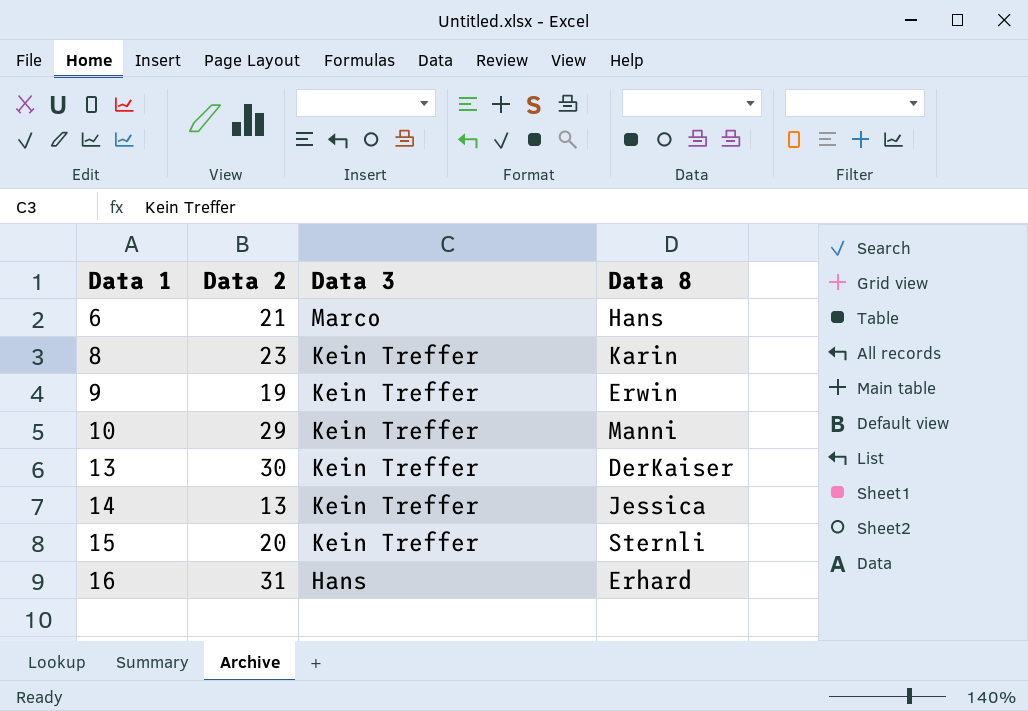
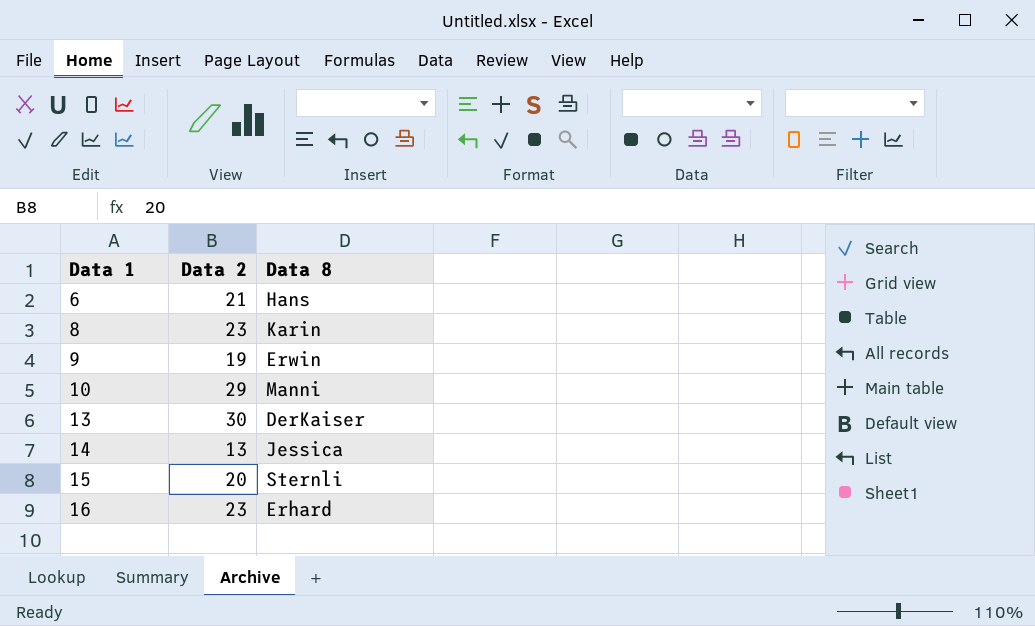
column Data 3 | position: 3 -> none
16 | Data 2: 31 -> 23

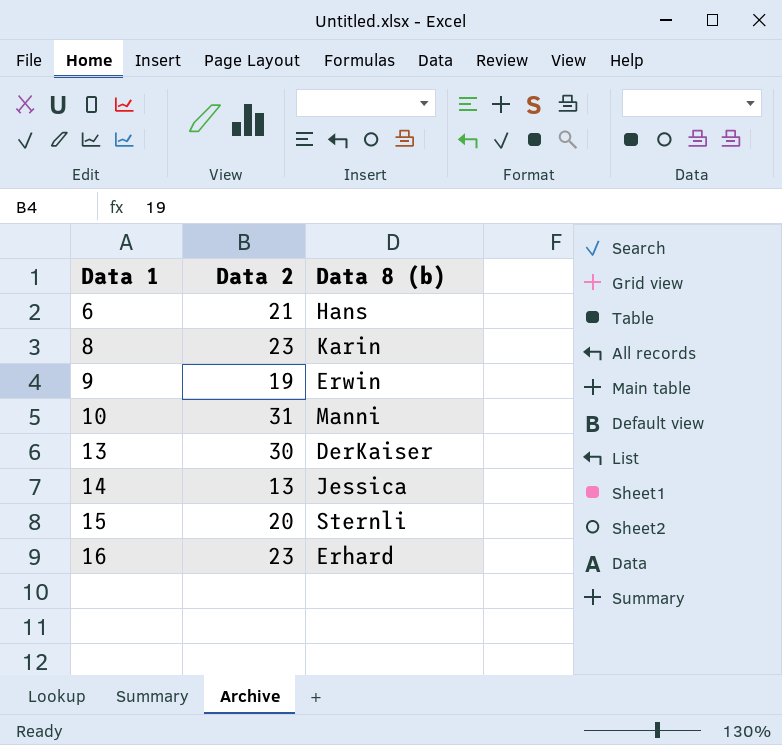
column name: Data 8 -> Data 8 (b)
10 | Data 2: 29 -> 31

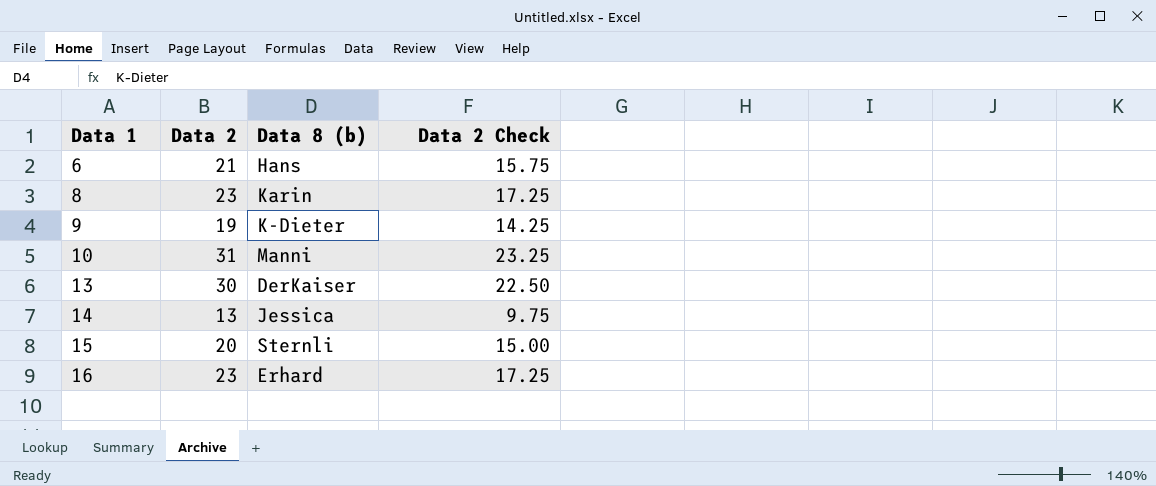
column Data 2 Check | formula: none -> [Data 2] * 0.75
9 | Data 8 (b): Erwin -> K-Dieter

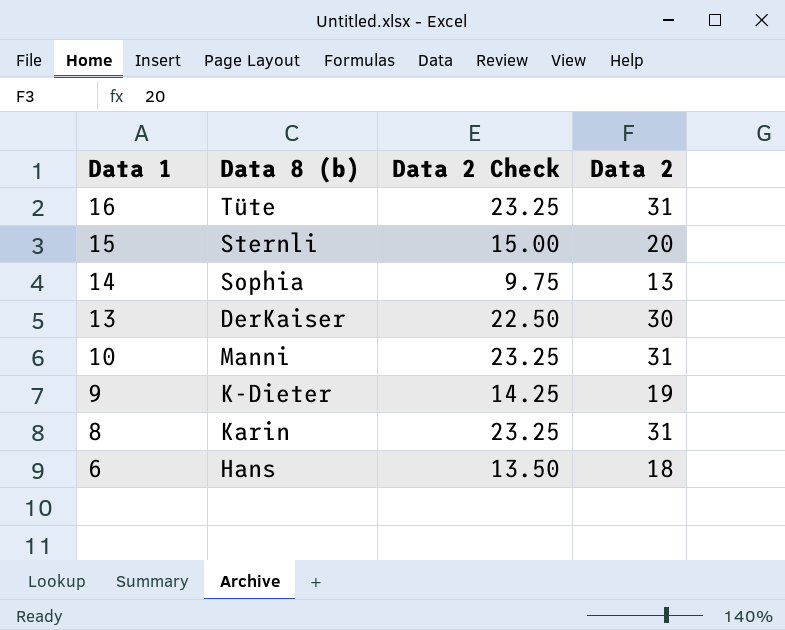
row order: Data 1 ascending -> Data 1 descending
column Data 2 | position: 2 -> 4
16 | Data 8 (b): Erhard -> Tüte
16 | Data 2 Check: 17.25 -> 23.25
16 | Data 2: 23 -> 31
14 | Data 8 (b): Jessica -> Sophia
8 | Data 2 Check: 17.25 -> 23.25
8 | Data 2: 23 -> 31
6 | Data 2 Check: 15.75 -> 13.50
6 | Data 2: 21 -> 18

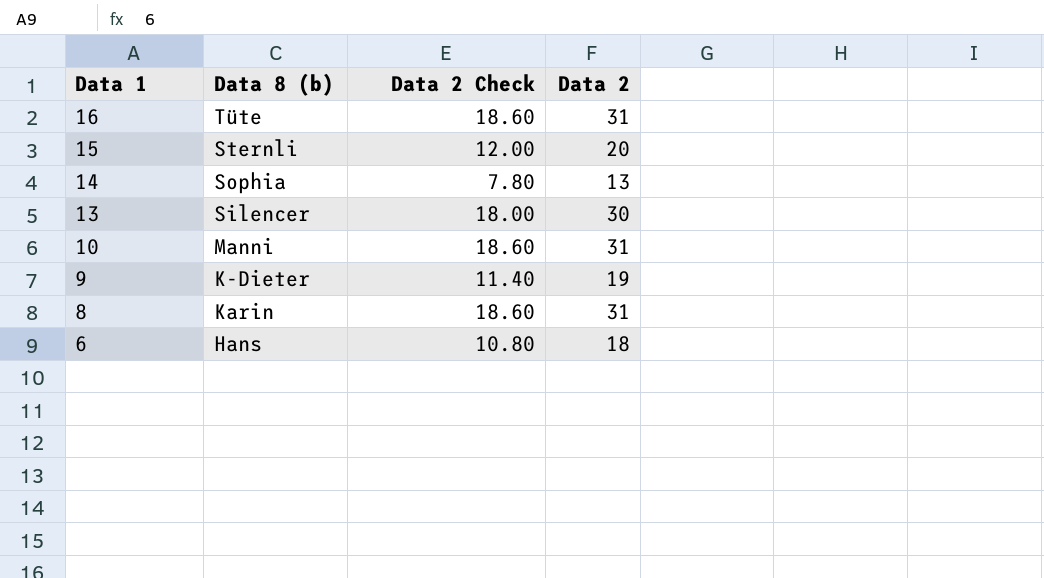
column Data 2 Check | formula: [Data 2] * 0.75 -> [Data 2] * 0.6
13 | Data 8 (b): DerKaiser -> Silencer

